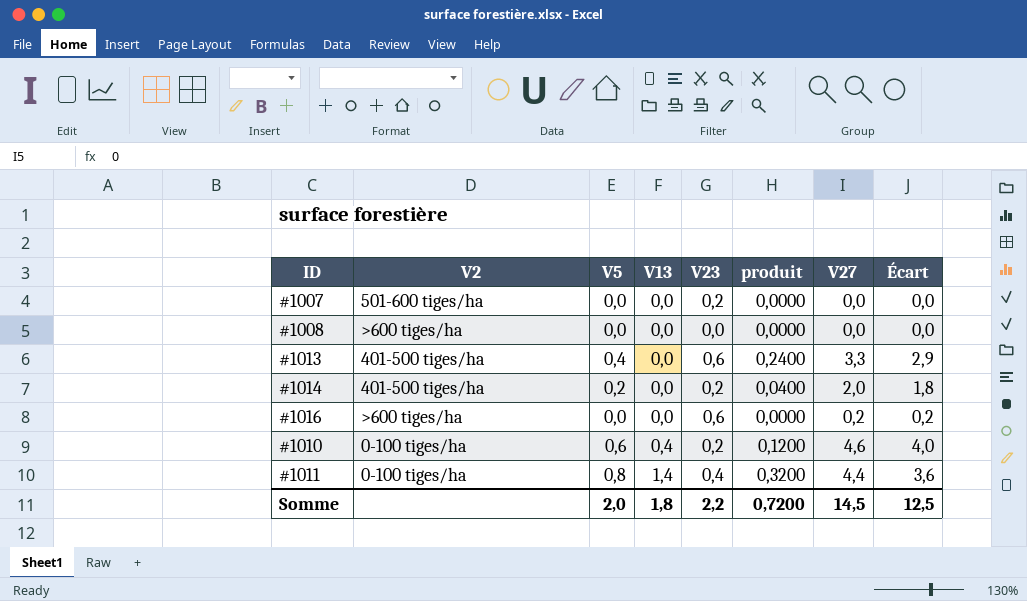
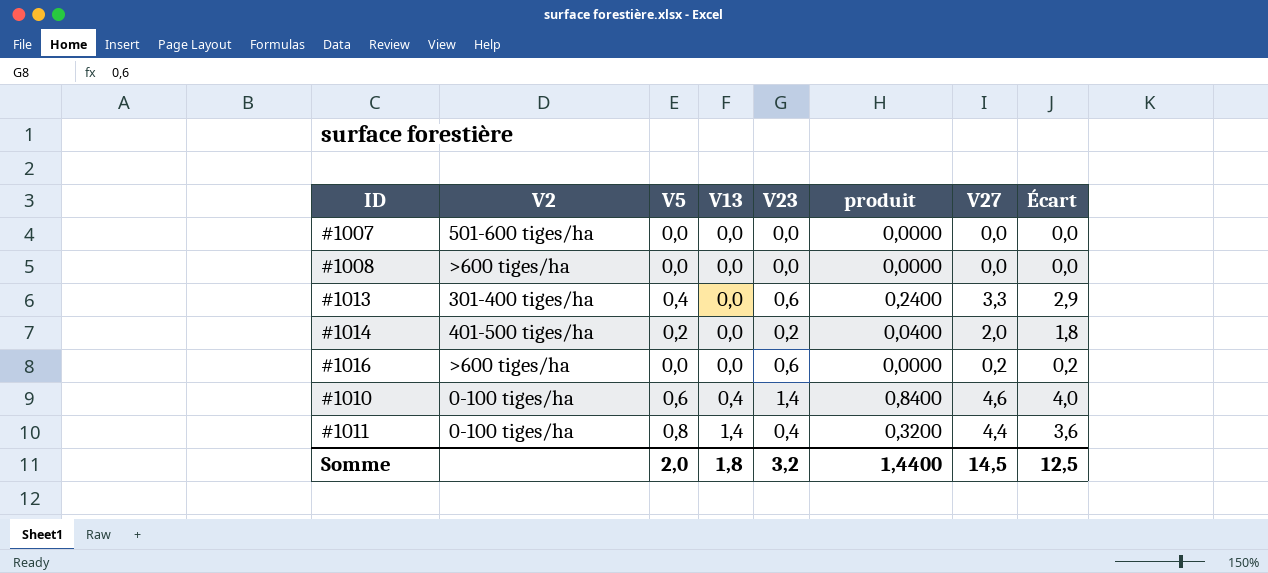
#1007 | V23: 0,2 -> 0,0
#1013 | V2: 401-500 tiges/ha -> 301-400 tiges/ha
#1010 | V23: 0,2 -> 1,4
#1010 | produit: 0,1200 -> 0,8400
Somme | V23: 2,2 -> 3,2
Somme | produit: 0,7200 -> 1,4400

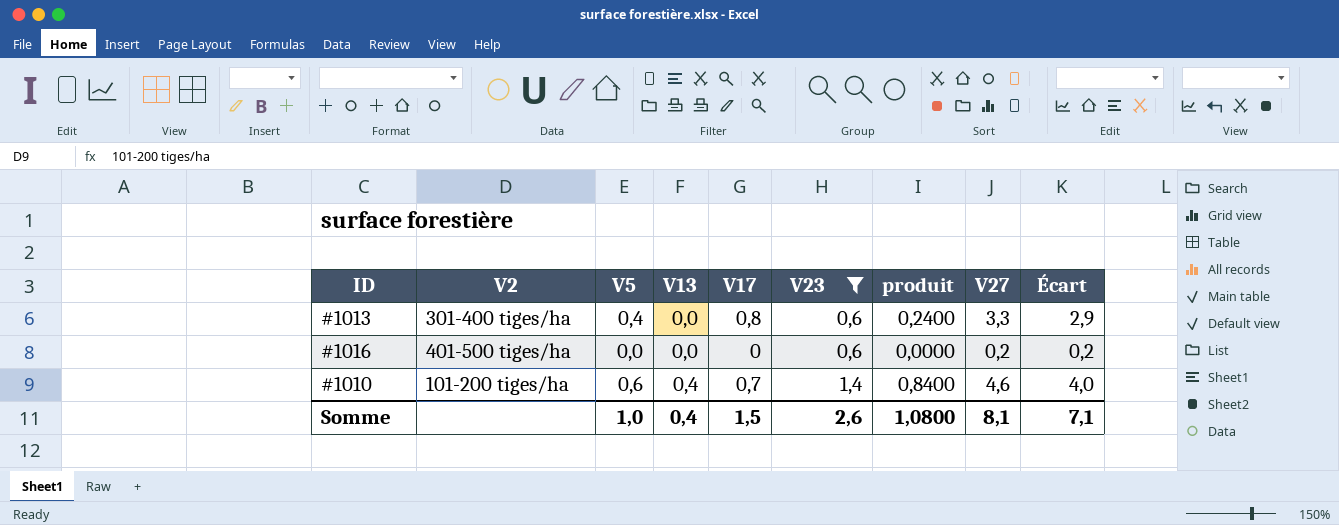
filter: none -> V23 >= 0,6
column V17 | position: none -> 5
#1016 | V2: >600 tiges/ha -> 401-500 tiges/ha
#1010 | V2: 0-100 tiges/ha -> 101-200 tiges/ha
Somme | V5: 2,0 -> 1,0
Somme | V13: 1,8 -> 0,4
Somme | V23: 3,2 -> 2,6
Somme | produit: 1,4400 -> 1,0800
Somme | V27: 14,5 -> 8,1
Somme | Écart: 12,5 -> 7,1

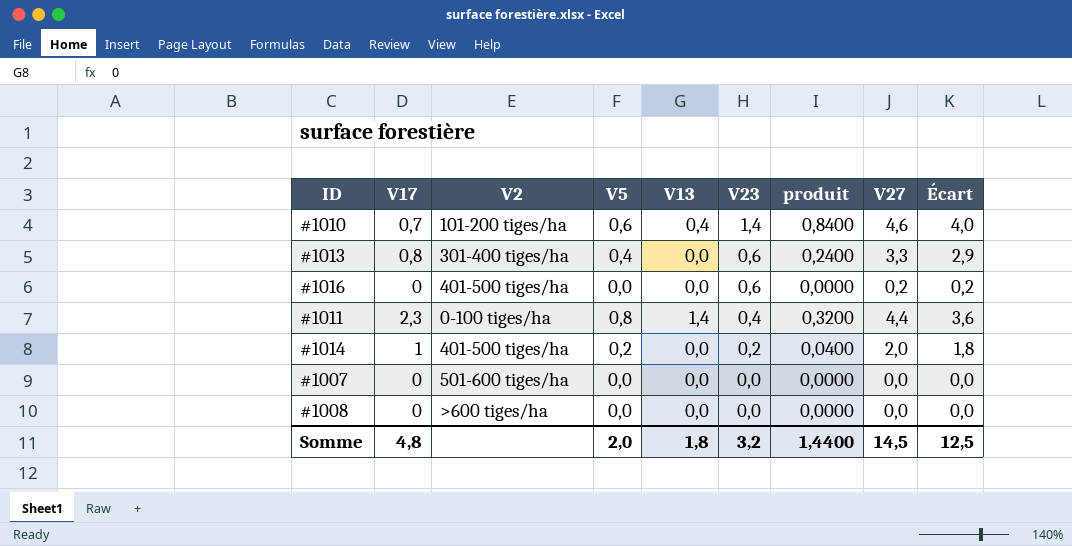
filter: V23 >= 0,6 -> none
row order: V13 ascending -> V23 descending
column V17 | position: 5 -> 2
Somme | V17: 1,5 -> 4,8
Somme | V5: 1,0 -> 2,0
Somme | V13: 0,4 -> 1,8
Somme | V23: 2,6 -> 3,2
Somme | produit: 1,0800 -> 1,4400
Somme | V27: 8,1 -> 14,5
Somme | Écart: 7,1 -> 12,5

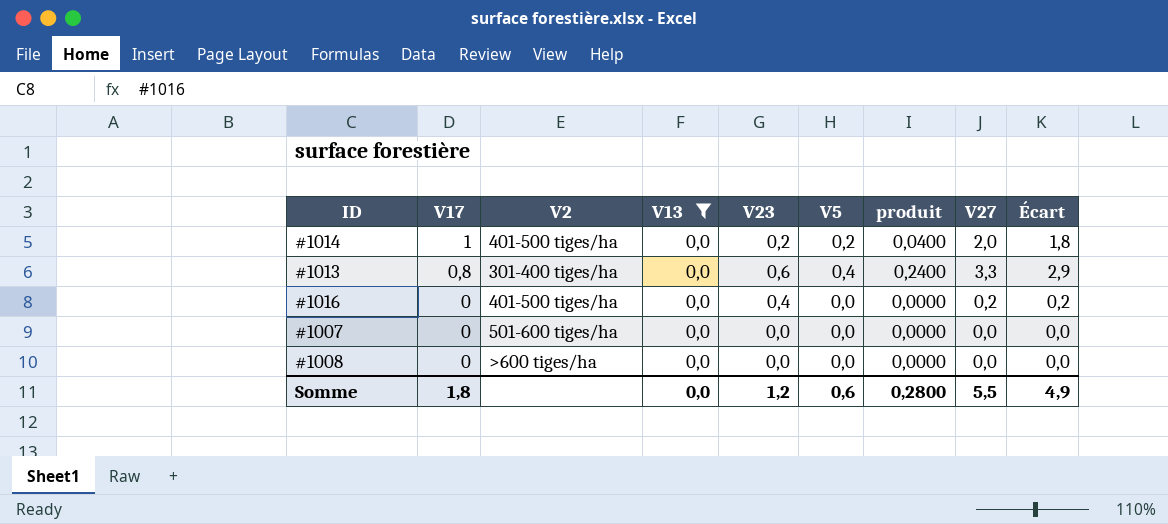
filter: none -> V13 = 0,0
row order: V23 descending -> V17 descending
column V5 | position: 4 -> 6
#1016 | V23: 0,6 -> 0,4
Somme | V17: 4,8 -> 1,8
Somme | V13: 1,8 -> 0,0
Somme | V23: 3,2 -> 1,2
Somme | V5: 2,0 -> 0,6
Somme | produit: 1,4400 -> 0,2800
Somme | V27: 14,5 -> 5,5
Somme | Écart: 12,5 -> 4,9

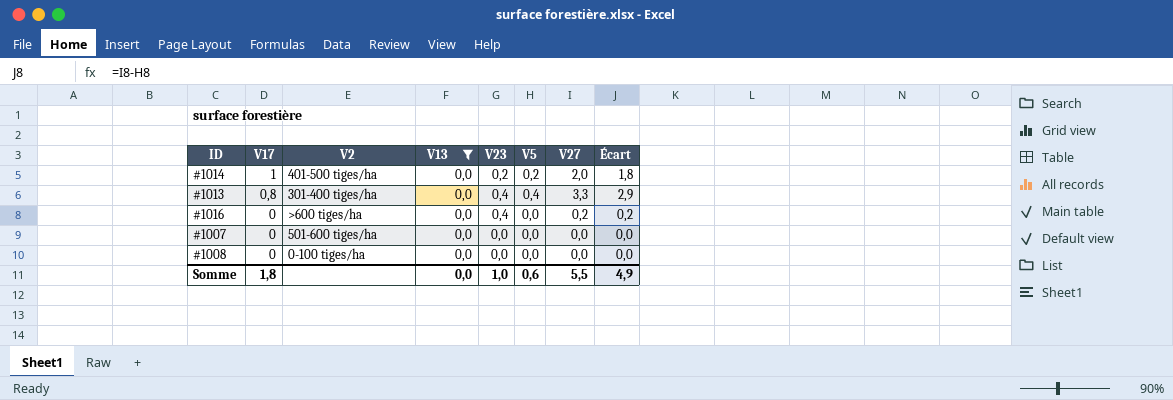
column produit | formula: [V23] * [V5] -> none
#1013 | V23: 0,6 -> 0,4
#1016 | V2: 401-500 tiges/ha -> >600 tiges/ha
#1008 | V2: >600 tiges/ha -> 0-100 tiges/ha
Somme | V23: 1,2 -> 1,0

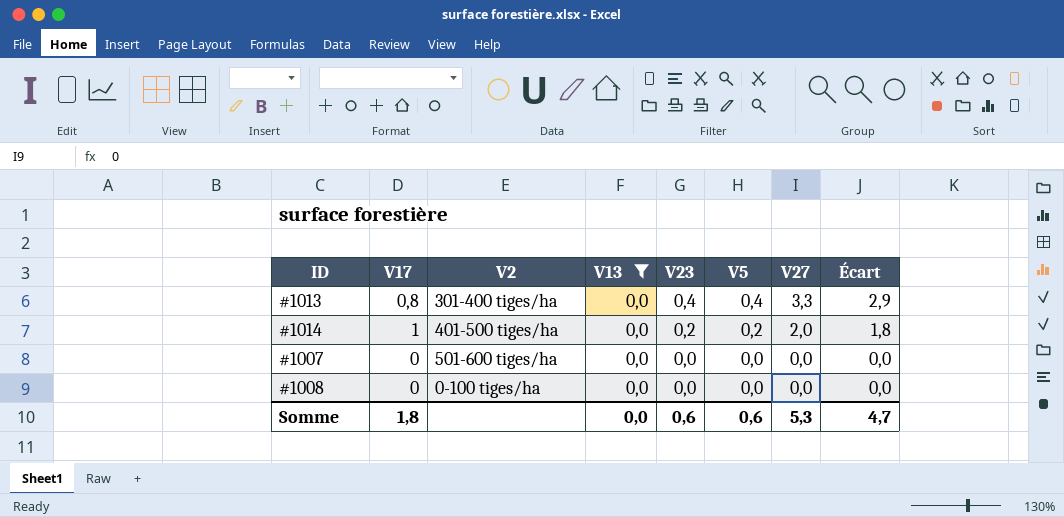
row order: V17 descending -> V23 descending
row #1016: 0 | >600 tiges/ha | 0,0 | 0,4 | 0,0 | 0,2 | 0,2 -> none
Somme | V23: 1,0 -> 0,6
Somme | V27: 5,5 -> 5,3
Somme | Écart: 4,9 -> 4,7

